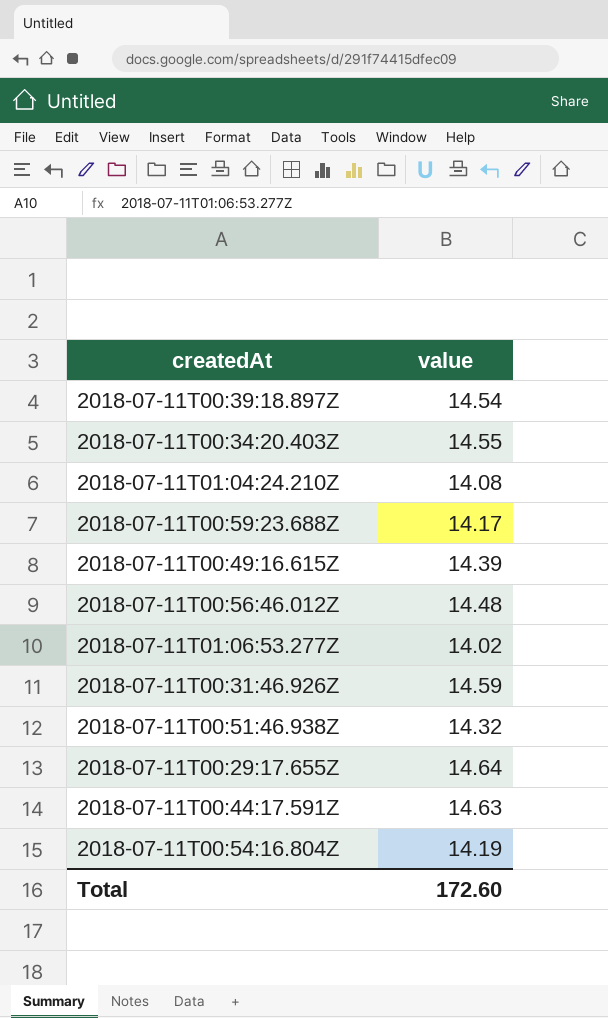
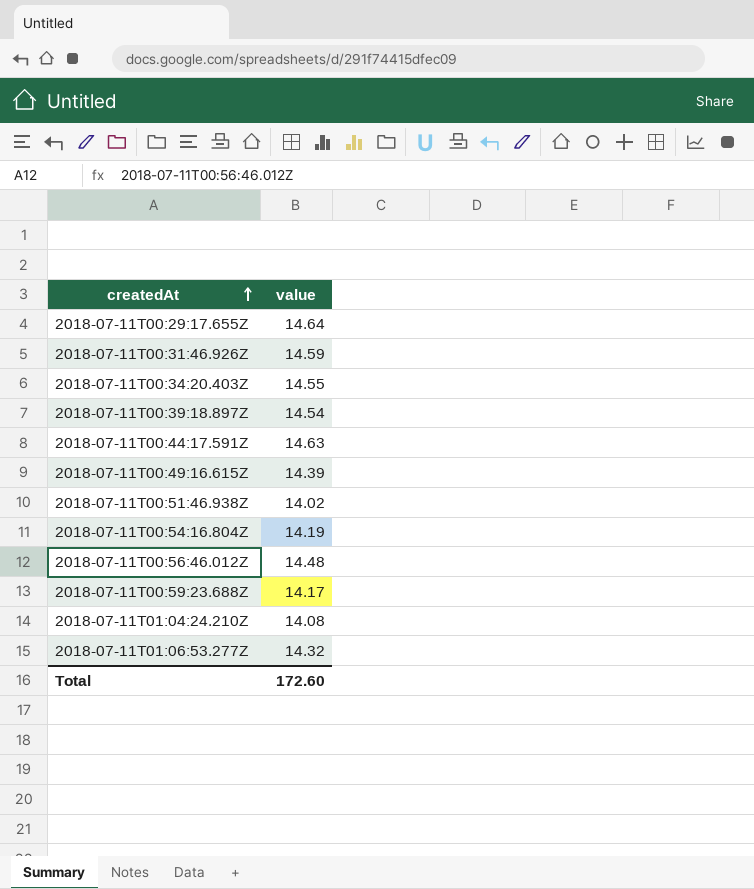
row order: none -> createdAt ascending
2018-07-11T00:51:46.938Z | value: 14.32 -> 14.02
2018-07-11T01:06:53.277Z | value: 14.02 -> 14.32

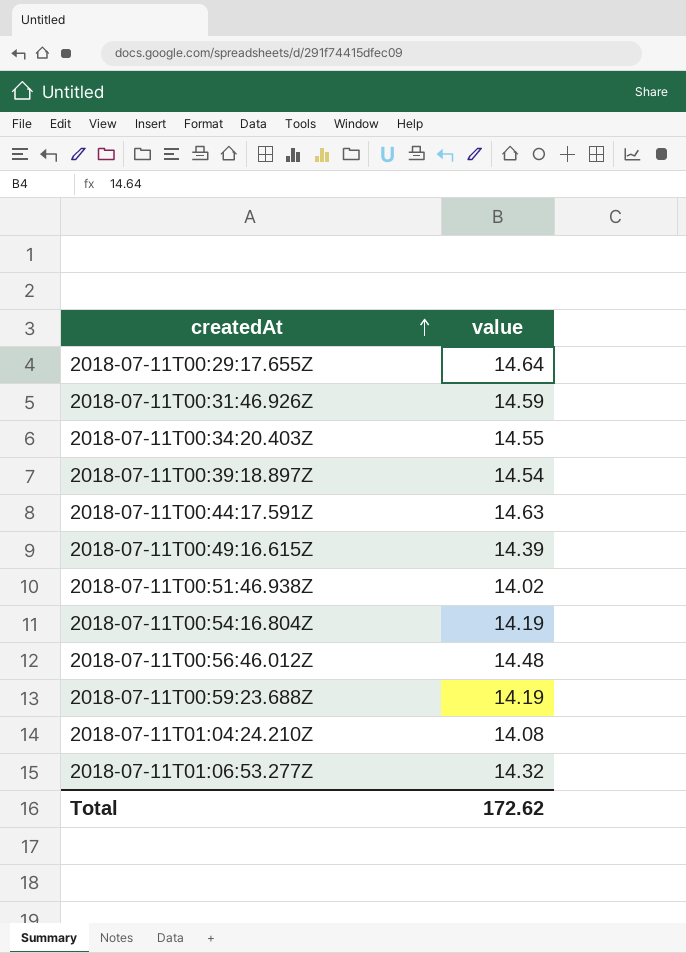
2018-07-11T00:59:23.688Z | value: 14.17 -> 14.19
Total | value: 172.60 -> 172.62

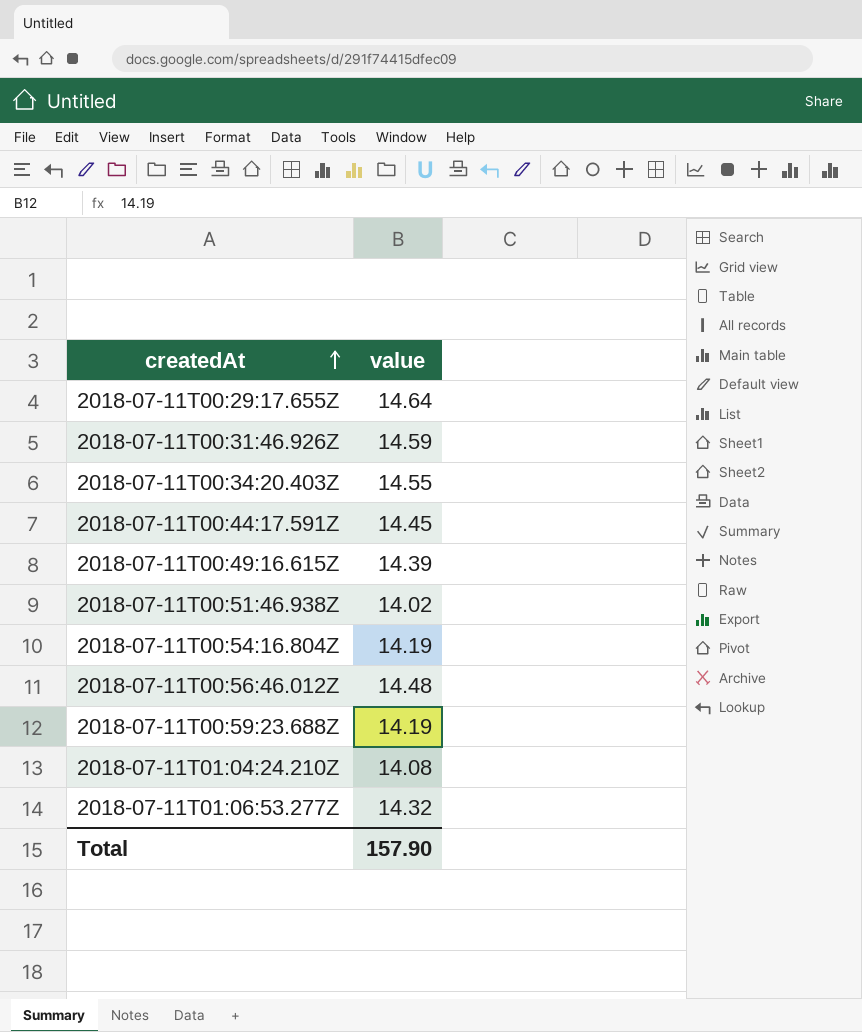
row 2018-07-11T00:39:18.897Z: 14.54 -> none
2018-07-11T00:44:17.591Z | value: 14.63 -> 14.45
Total | value: 172.62 -> 157.90

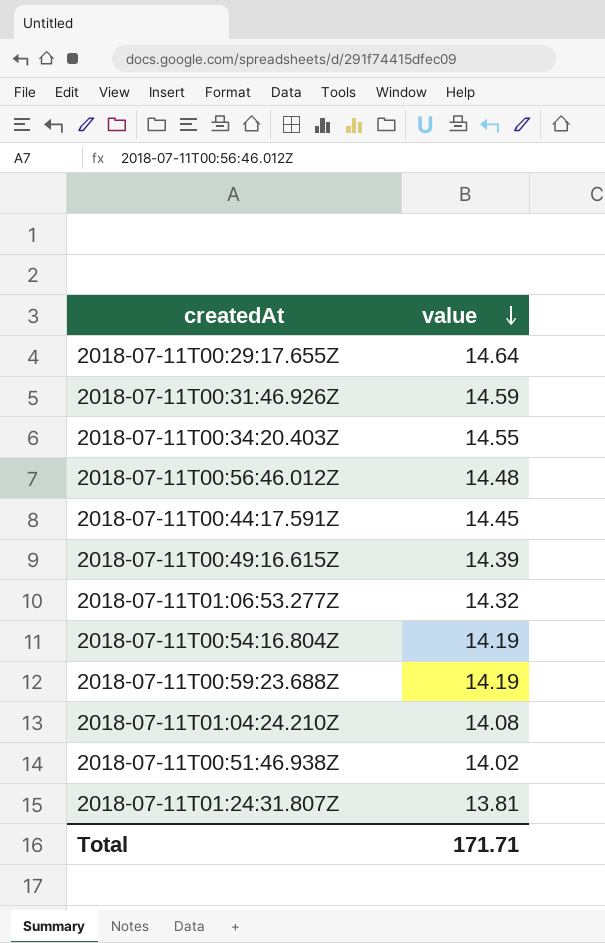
row order: createdAt ascending -> value descending
row 2018-07-11T01:24:31.807Z: none -> 13.81
Total | value: 157.90 -> 171.71

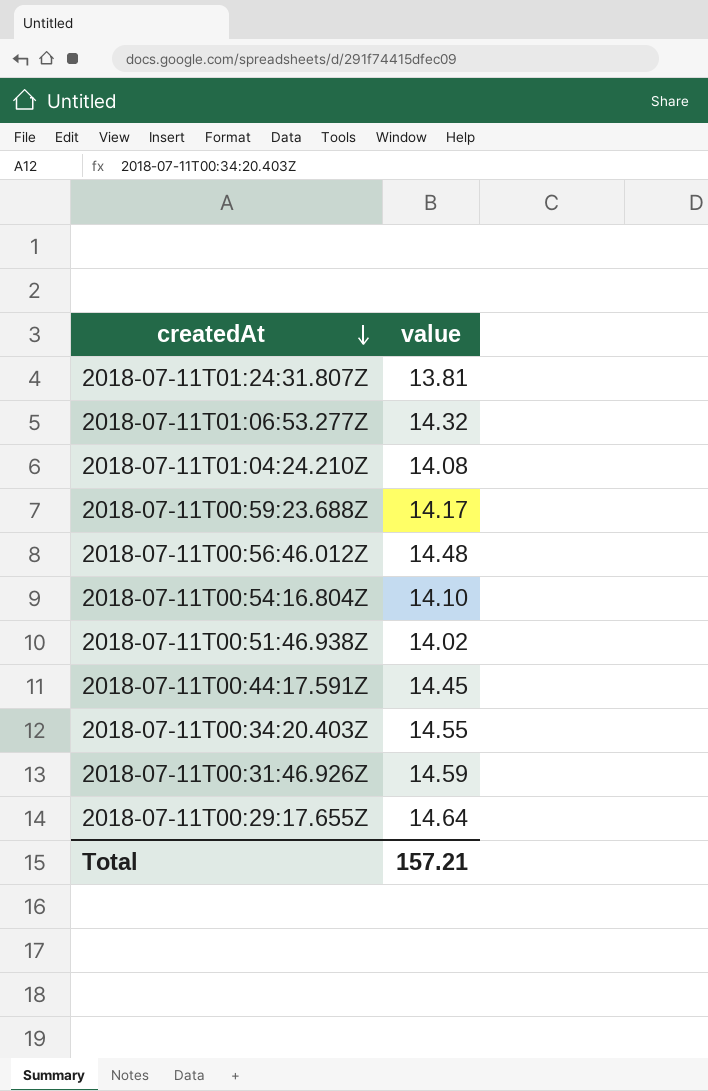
row order: value descending -> createdAt descending
row 2018-07-11T00:49:16.615Z: 14.39 -> none
2018-07-11T00:59:23.688Z | value: 14.19 -> 14.17
2018-07-11T00:54:16.804Z | value: 14.19 -> 14.10
Total | value: 171.71 -> 157.21

